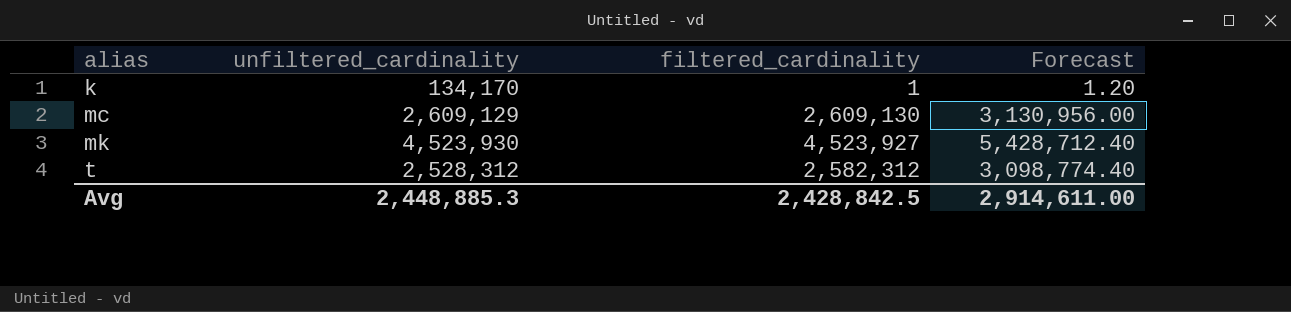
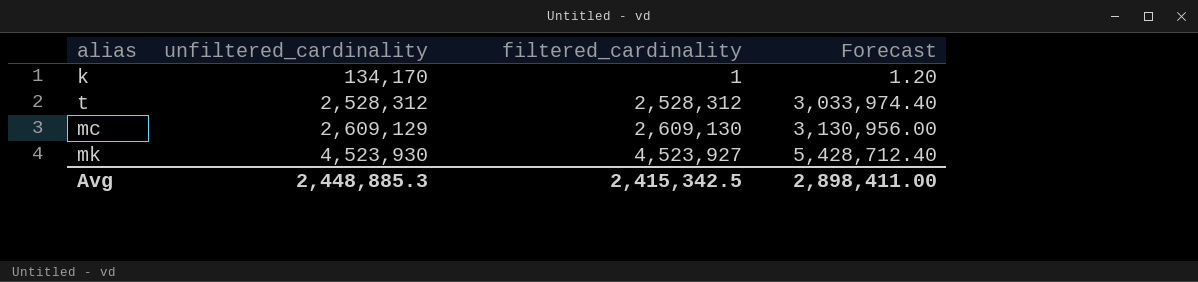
row order: alias ascending -> unfiltered_cardinality ascending
t | filtered_cardinality: 2,582,312 -> 2,528,312
t | Forecast: 3,098,774.40 -> 3,033,974.40
Avg | filtered_cardinality: 2,428,842.5 -> 2,415,342.5
Avg | Forecast: 2,914,611.00 -> 2,898,411.00

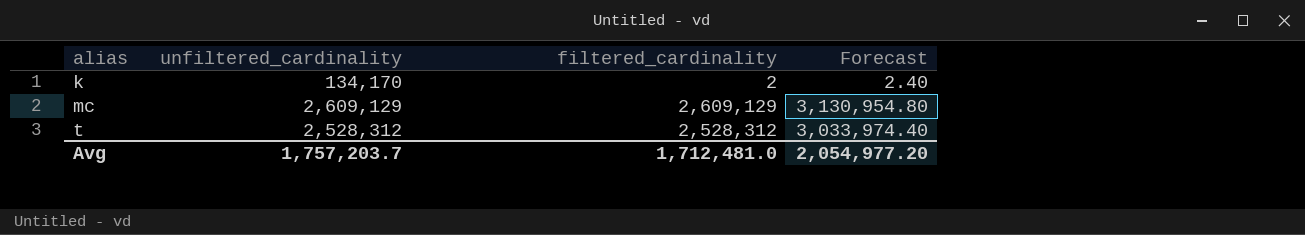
row order: unfiltered_cardinality ascending -> alias ascending
row mk: 4,523,930 | 4,523,927 | 5,428,712.40 -> none
k | filtered_cardinality: 1 -> 2
k | Forecast: 1.20 -> 2.40
mc | filtered_cardinality: 2,609,130 -> 2,609,129
mc | Forecast: 3,130,956.00 -> 3,130,954.80
Avg | unfiltered_cardinality: 2,448,885.3 -> 1,757,203.7
Avg | filtered_cardinality: 2,415,342.5 -> 1,712,481.0
Avg | Forecast: 2,898,411.00 -> 2,054,977.20

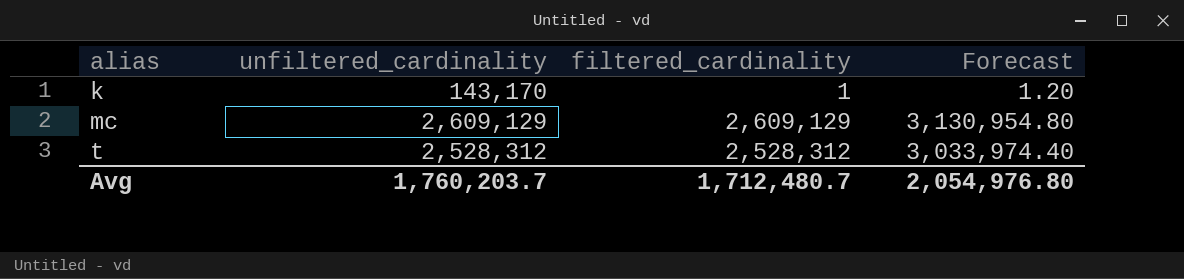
k | unfiltered_cardinality: 134,170 -> 143,170
k | filtered_cardinality: 2 -> 1
k | Forecast: 2.40 -> 1.20
Avg | unfiltered_cardinality: 1,757,203.7 -> 1,760,203.7
Avg | filtered_cardinality: 1,712,481.0 -> 1,712,480.7
Avg | Forecast: 2,054,977.20 -> 2,054,976.80

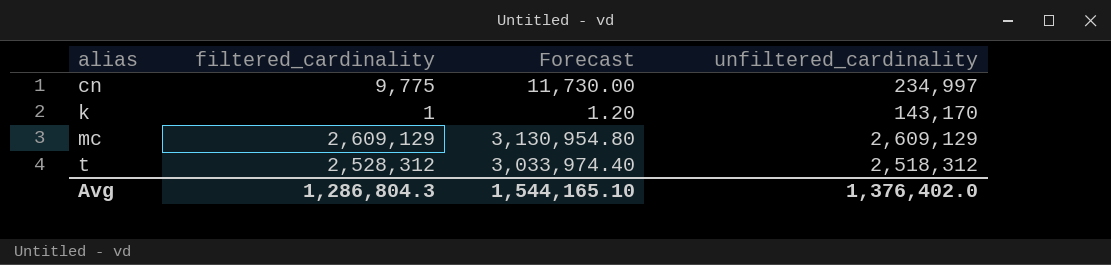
column unfiltered_cardinality | position: 2 -> 4
row cn: none -> 9,775 | 11,730.00 | 234,997
t | unfiltered_cardinality: 2,528,312 -> 2,518,312
Avg | filtered_cardinality: 1,712,480.7 -> 1,286,804.3
Avg | Forecast: 2,054,976.80 -> 1,544,165.10
Avg | unfiltered_cardinality: 1,760,203.7 -> 1,376,402.0

